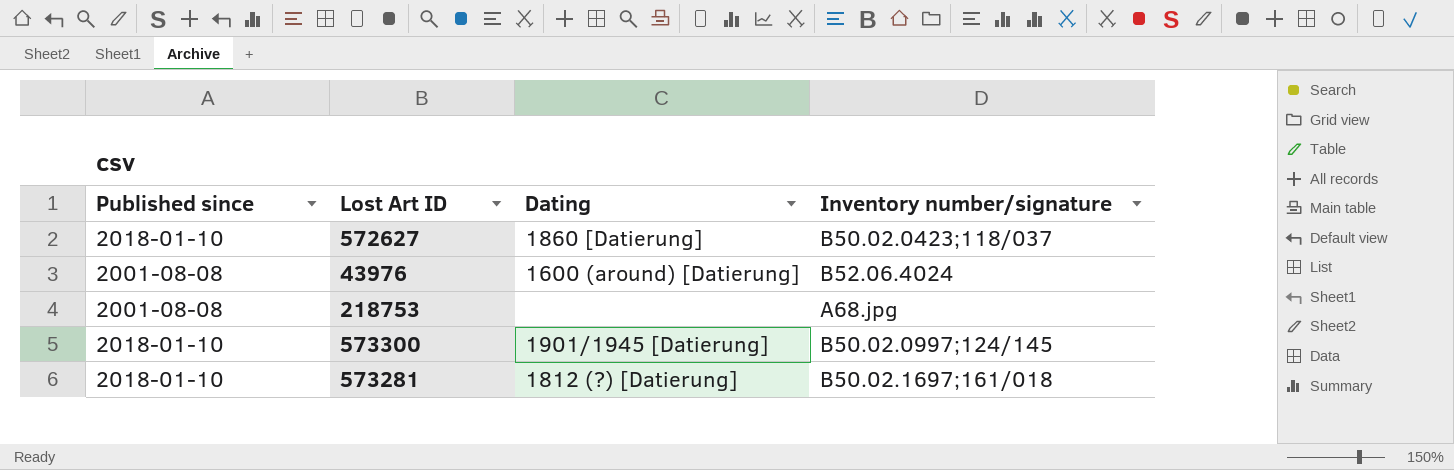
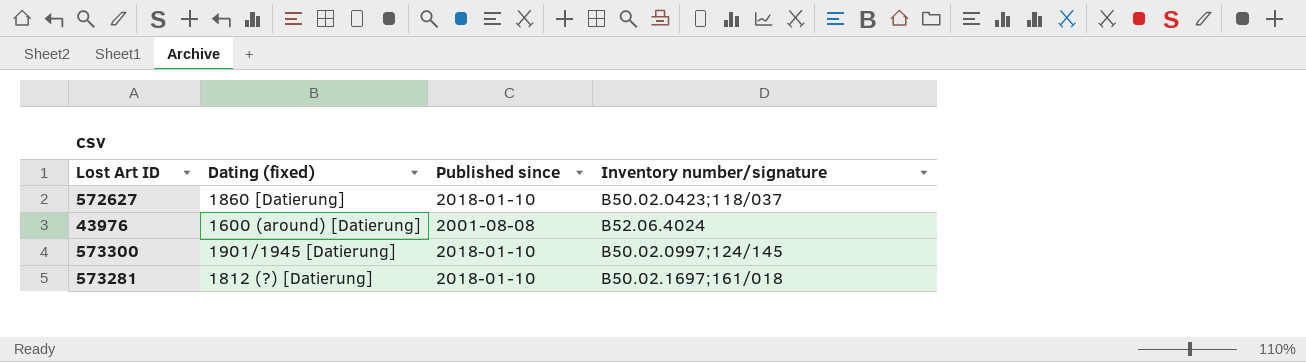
column name: Dating -> Dating (fixed)
column Published since | position: 1 -> 3
row 218753: 2001-08-08 | none | A68.jpg -> none

